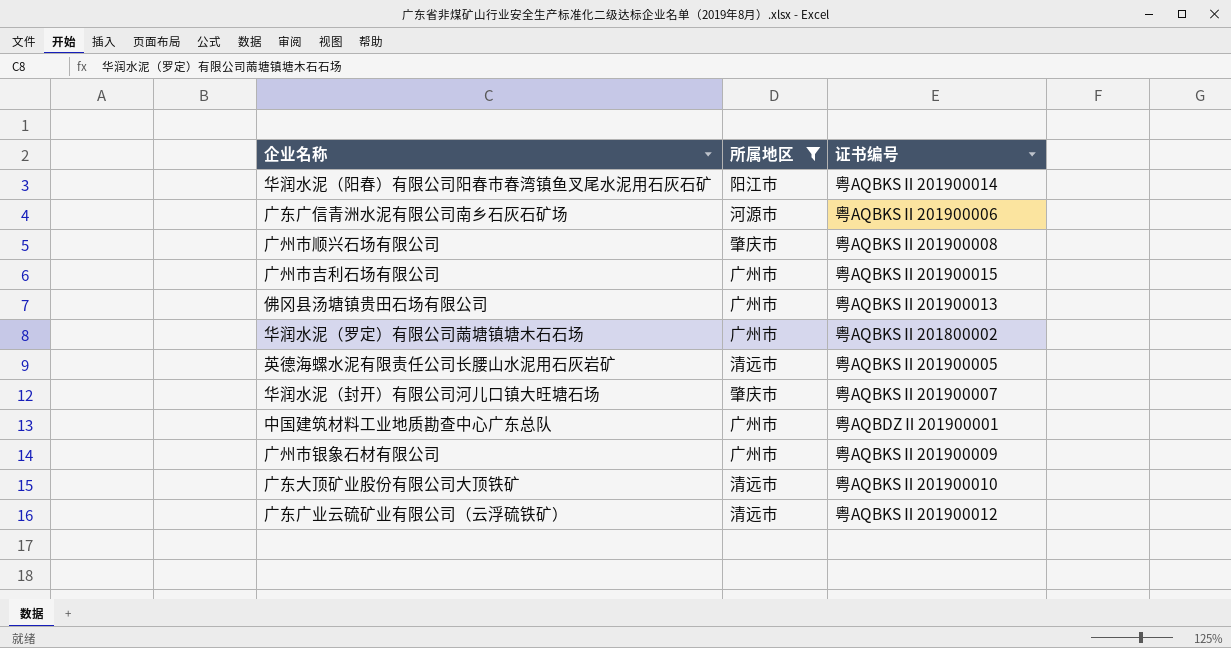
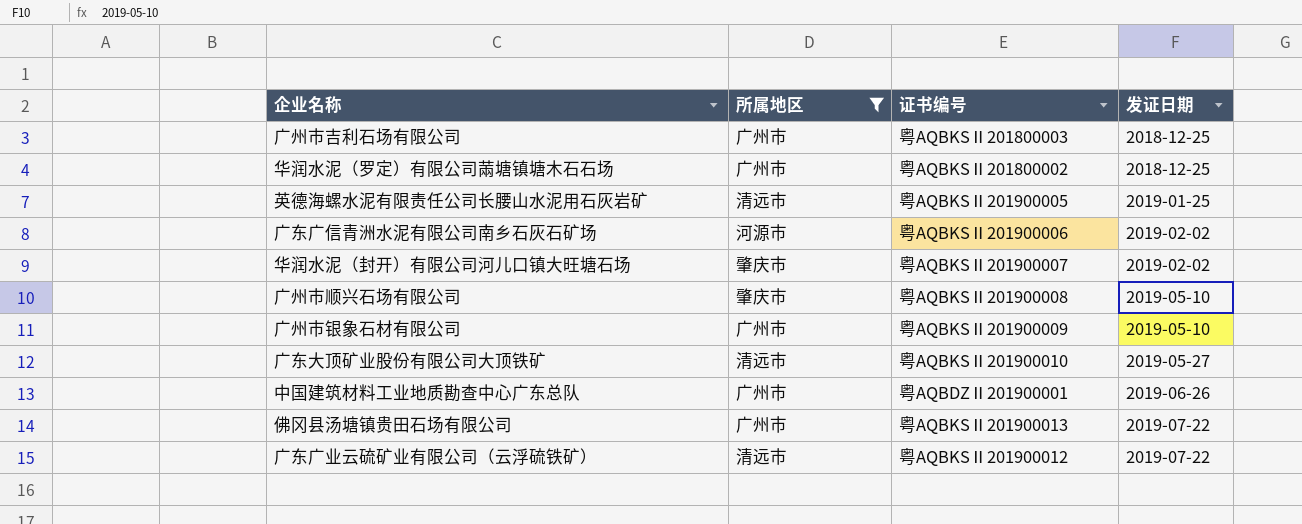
row order: none -> 发证日期 ascending
column 发证日期 | position: none -> 4
row 华润水泥（阳春）有限公司阳春市春湾镇鱼叉尾水泥用石灰石矿: 阳江市 | 粤AQBKSⅡ201900014 -> none
广州市吉利石场有限公司 | 证书编号: 粤AQBKSⅡ201900015 -> 粤AQBKSⅡ201800003

